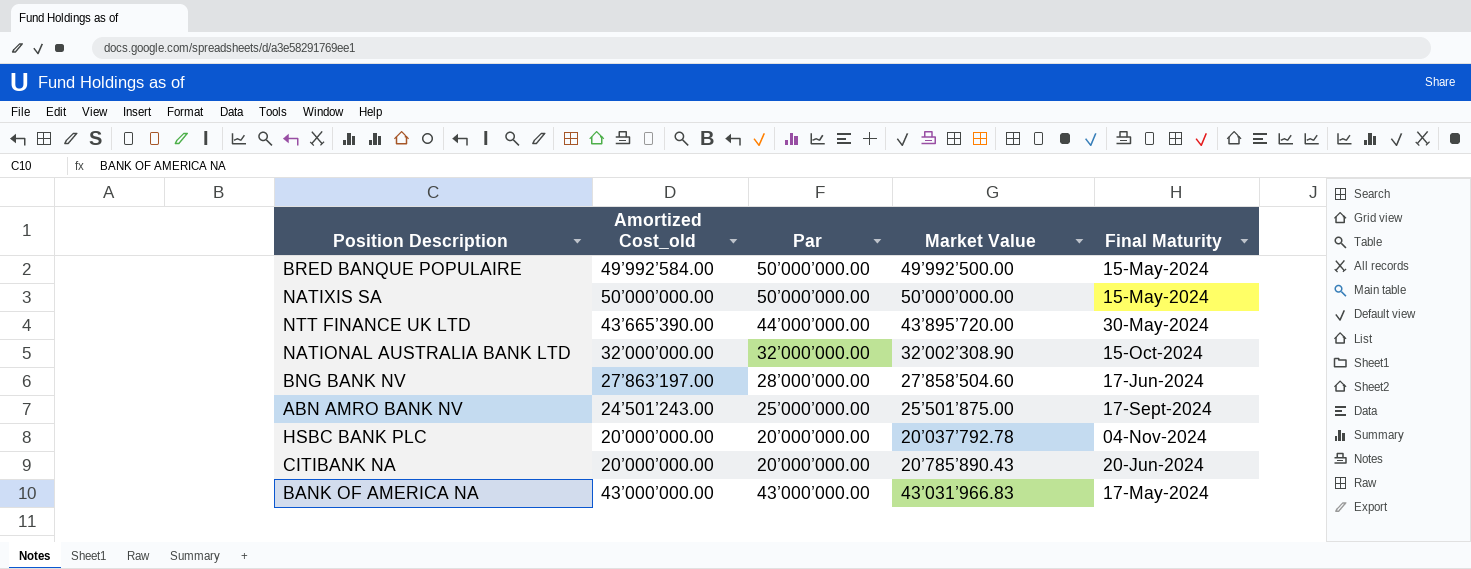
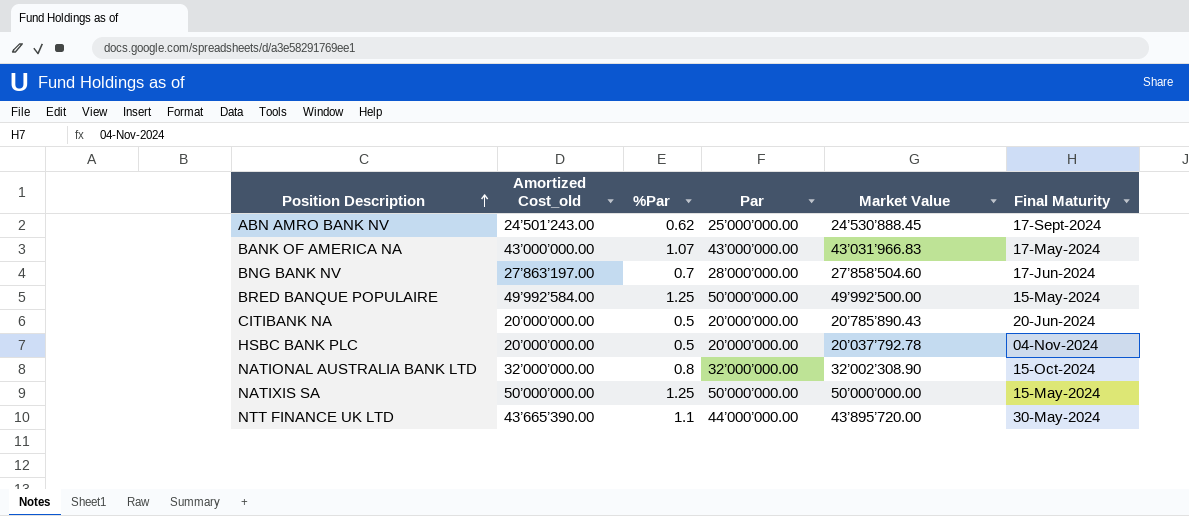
row order: none -> Position Description ascending
column %Par | position: none -> 3
ABN AMRO BANK NV | Market Value: 25’501’875.00 -> 24’530’888.45

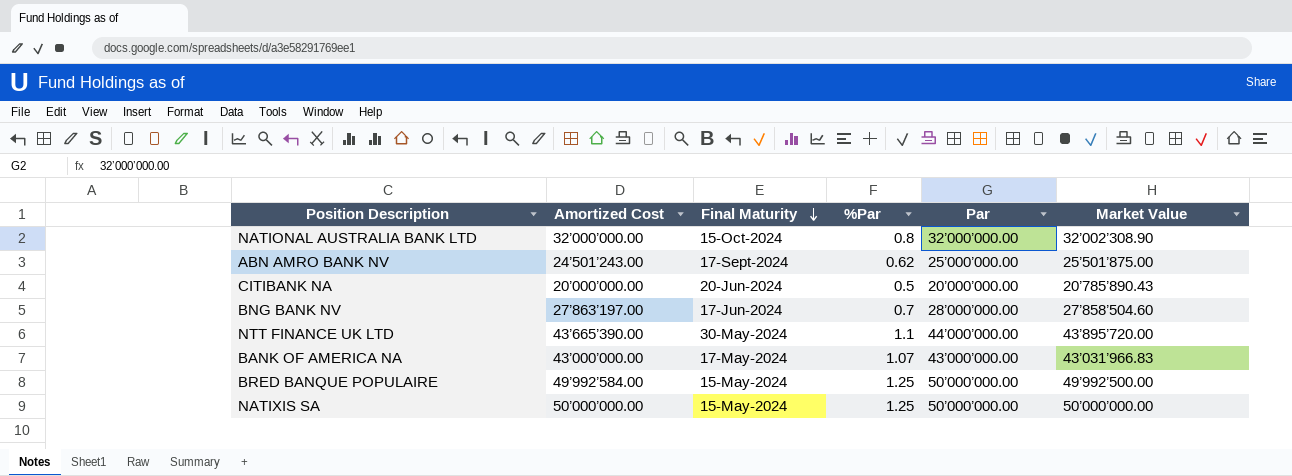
row order: Position Description ascending -> Final Maturity descending
column name: Amortized Cost_old -> Amortized Cost
column Final Maturity | position: 6 -> 3
row HSBC BANK PLC: 20’000’000.00 | 0.5 | 20’000’000.00 | 20’037’792.78 | 04-Nov-2024 -> none
ABN AMRO BANK NV | Market Value: 24’530’888.45 -> 25’501’875.00

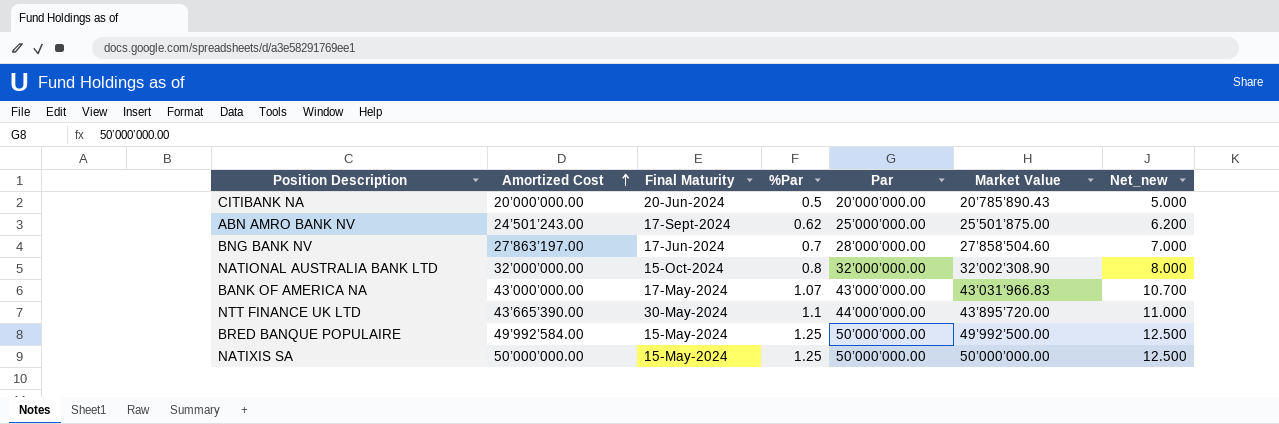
row order: Final Maturity descending -> Amortized Cost ascending
column Net_new | formula: none -> [%Par] * 10

